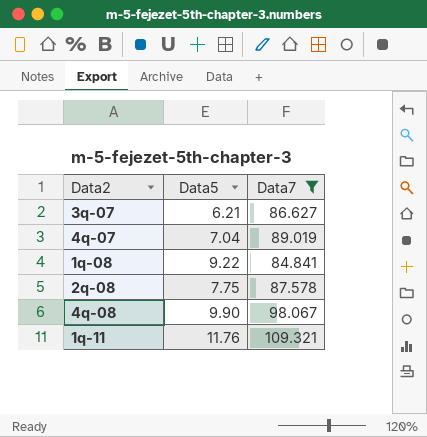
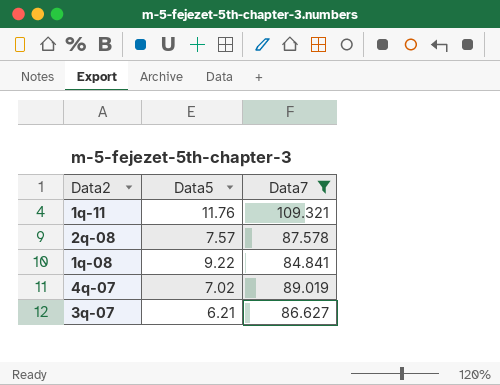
row order: Data2 ascending -> Data2 descending
row 4q-08: 9.90 | 98.067 -> none
2q-08 | Data5: 7.75 -> 7.57
4q-07 | Data5: 7.04 -> 7.02

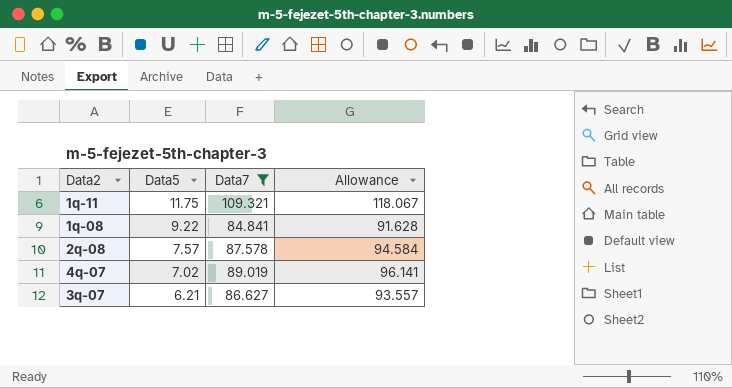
row order: Data2 descending -> Data5 descending
column Allowance | formula: none -> [Data7] * 1.08
1q-11 | Data5: 11.76 -> 11.75

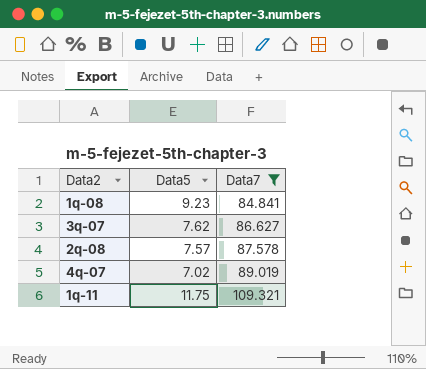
row order: Data5 descending -> Data7 ascending
column Allowance | formula: [Data7] * 1.08 -> none
1q-08 | Data5: 9.22 -> 9.23
3q-07 | Data5: 6.21 -> 7.62

